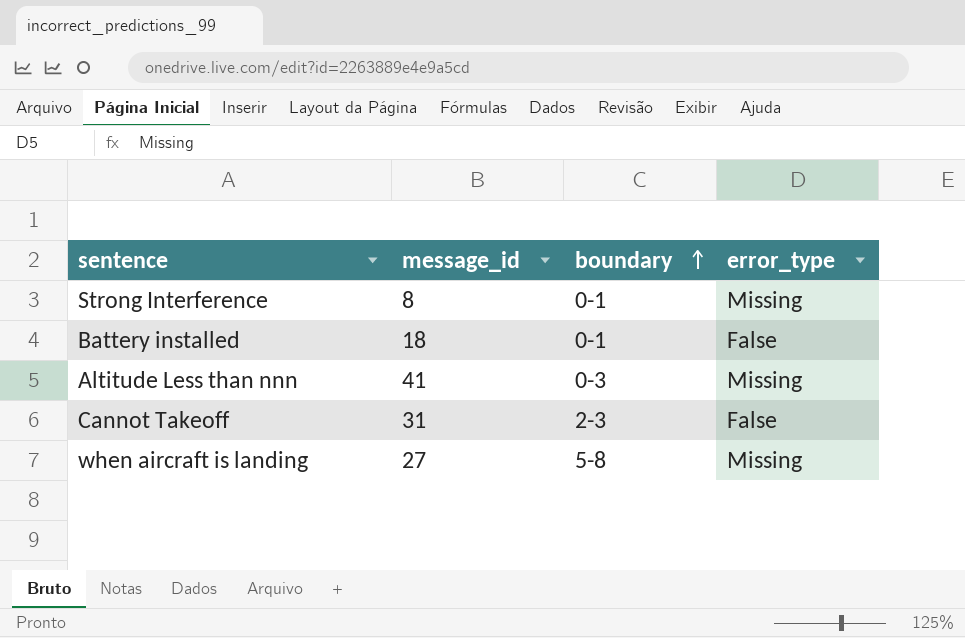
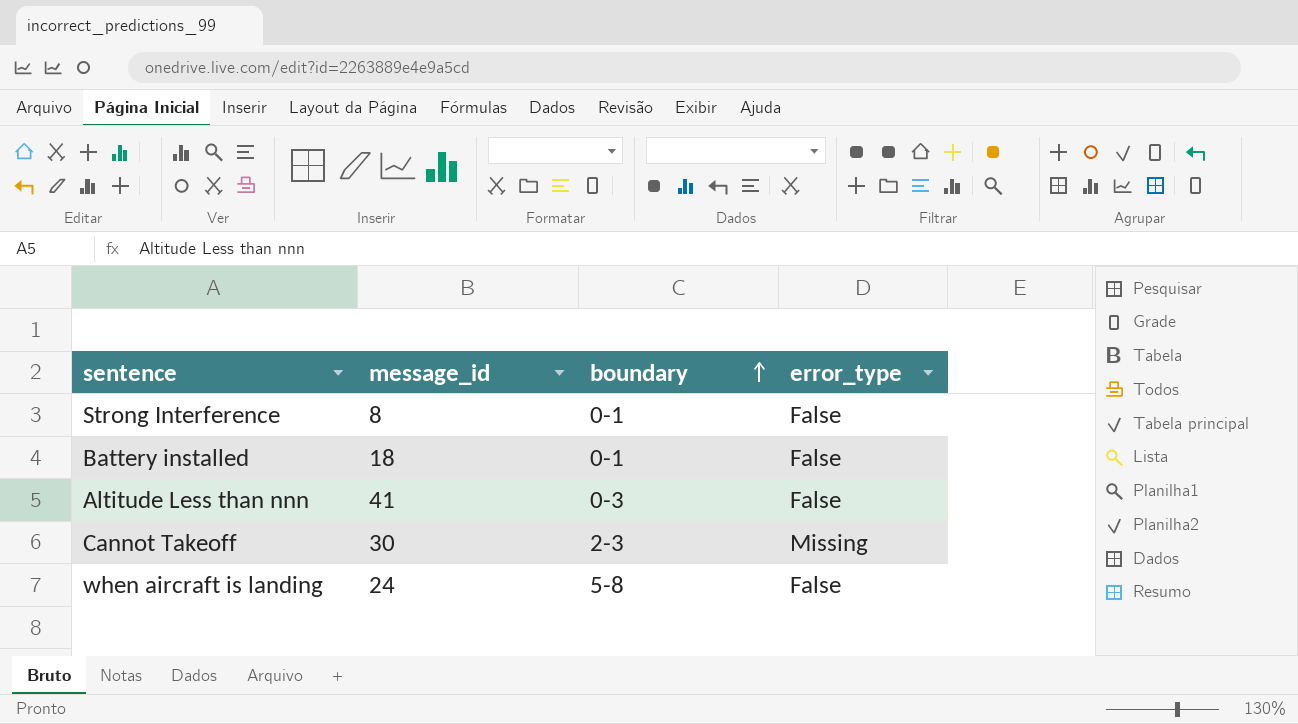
Strong Interference | error_type: Missing -> False
Altitude Less than nnn | error_type: Missing -> False
Cannot Takeoff | message_id: 31 -> 30
Cannot Takeoff | error_type: False -> Missing
when aircraft is landing | message_id: 27 -> 24
when aircraft is landing | error_type: Missing -> False

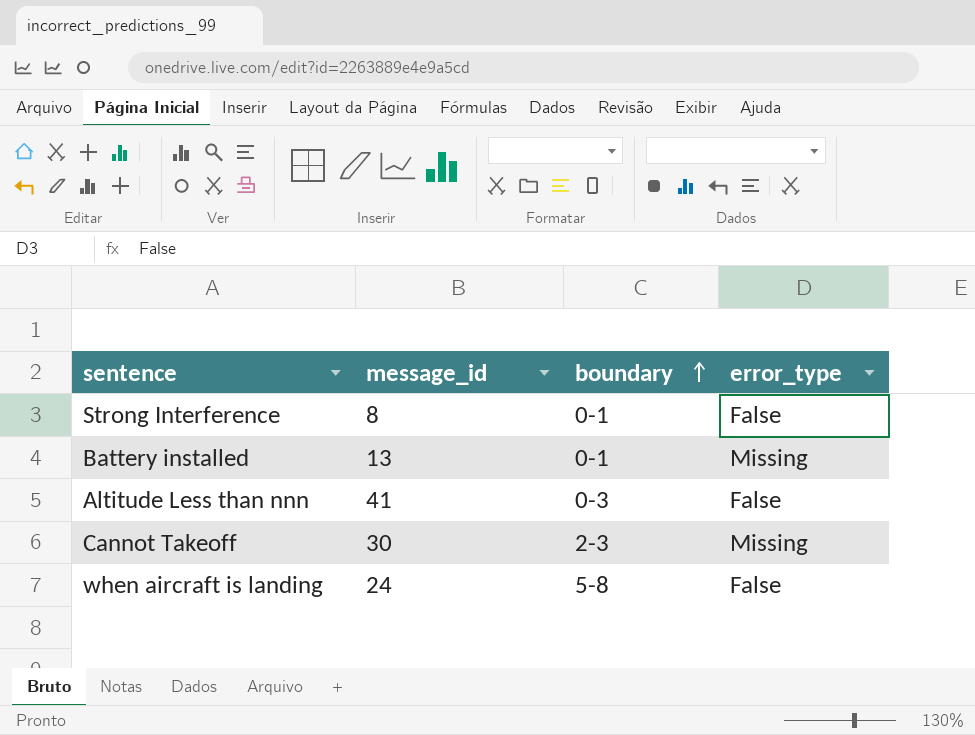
Battery installed | message_id: 18 -> 13
Battery installed | error_type: False -> Missing

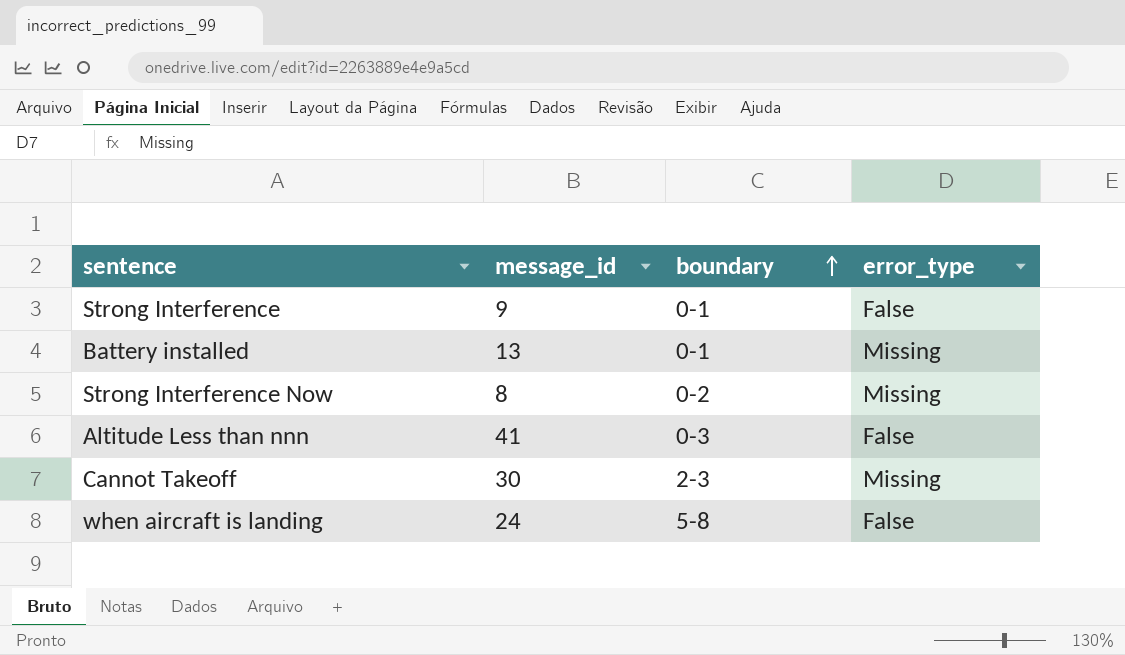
Strong Interference | message_id: 8 -> 9
row Strong Interference Now: none -> 8 | 0-2 | Missing

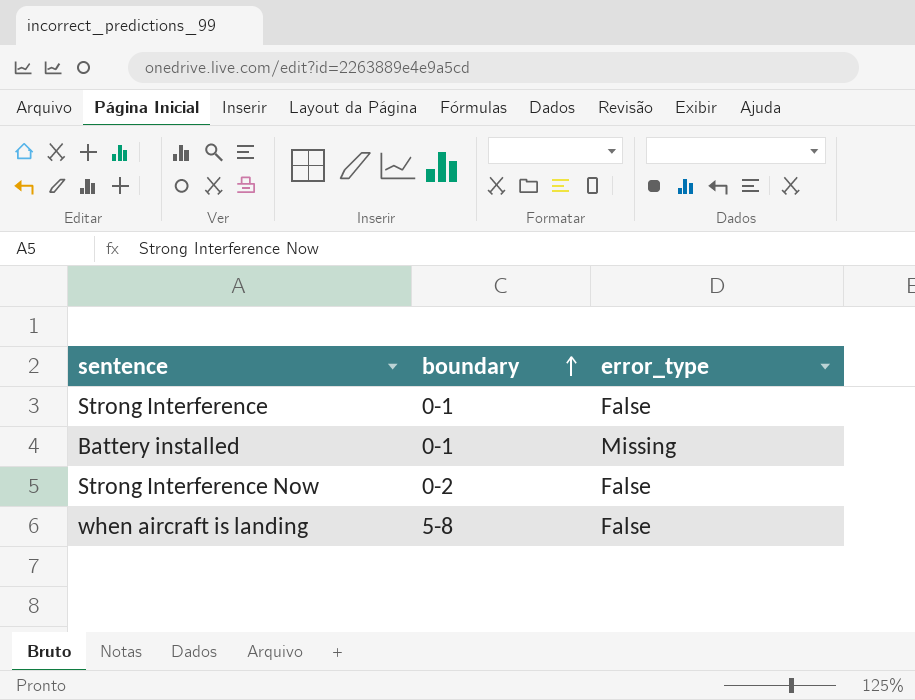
column message_id | position: 2 -> none
row Altitude Less than nnn: 41 | 0-3 | False -> none
row Cannot Takeoff: 30 | 2-3 | Missing -> none
Strong Interference Now | error_type: Missing -> False

